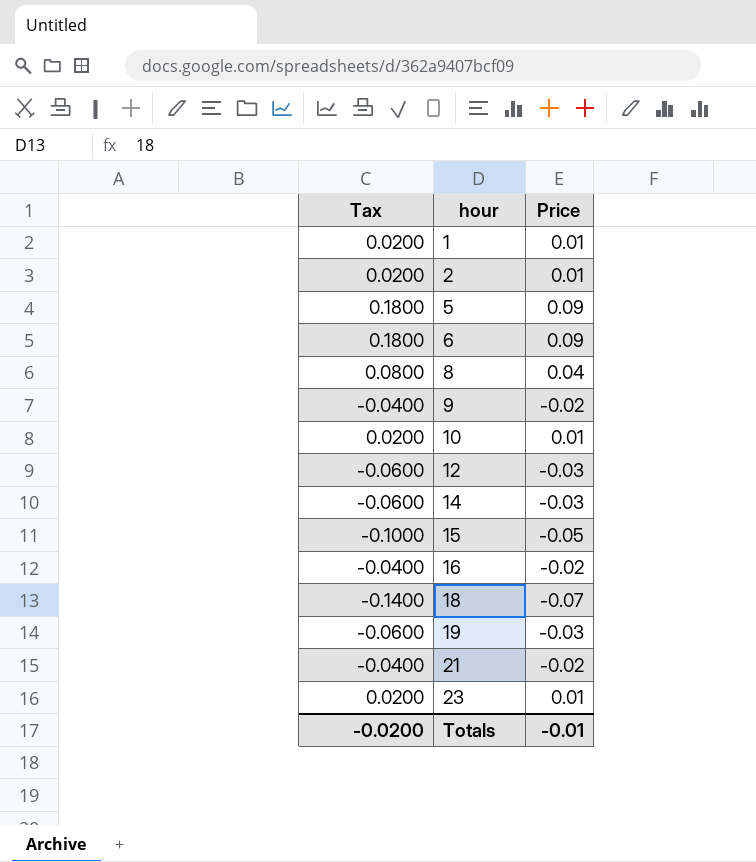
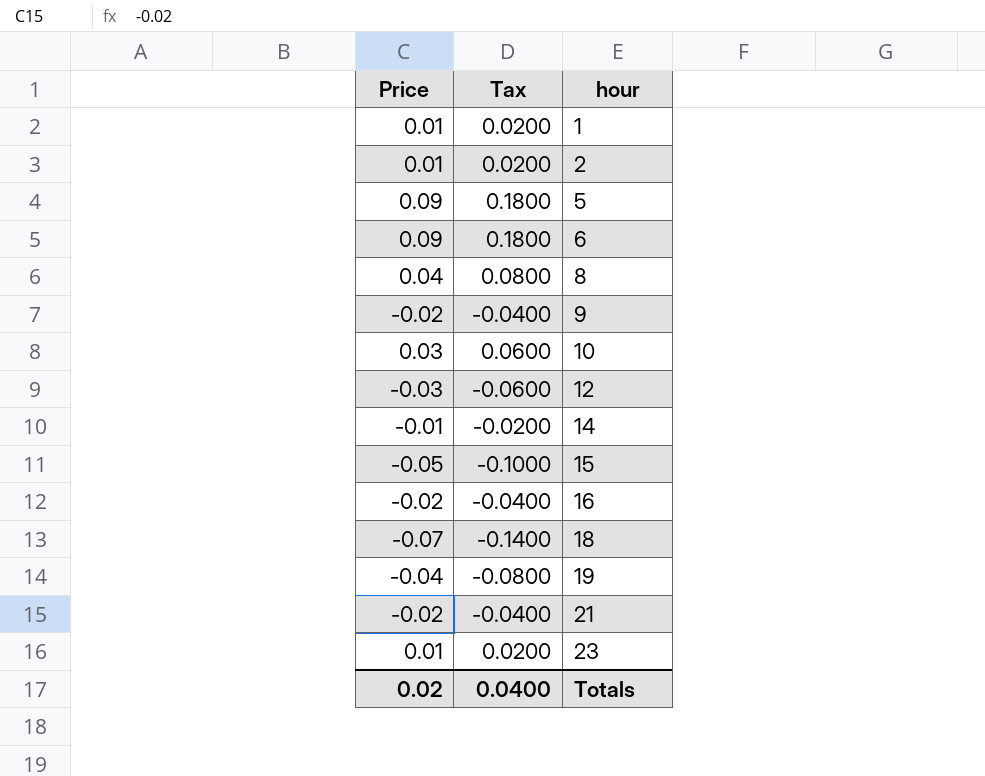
column Price | position: 3 -> 1
10 | Price: 0.01 -> 0.03
10 | Tax: 0.0200 -> 0.0600
14 | Price: -0.03 -> -0.01
14 | Tax: -0.0600 -> -0.0200
19 | Price: -0.03 -> -0.04
19 | Tax: -0.0600 -> -0.0800
Totals | Price: -0.01 -> 0.02
Totals | Tax: -0.0200 -> 0.0400

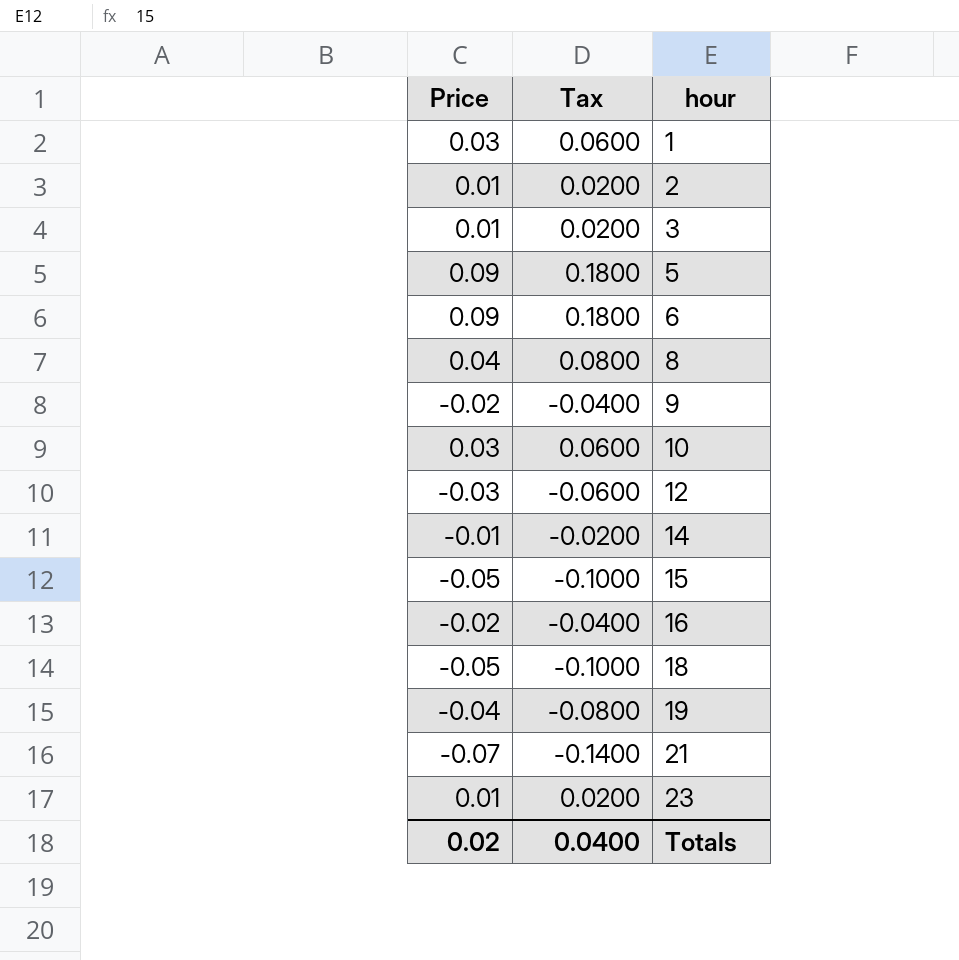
1 | Price: 0.01 -> 0.03
1 | Tax: 0.0200 -> 0.0600
row 3: none -> 0.01 | 0.0200
18 | Price: -0.07 -> -0.05
18 | Tax: -0.1400 -> -0.1000
21 | Price: -0.02 -> -0.07
21 | Tax: -0.0400 -> -0.1400

